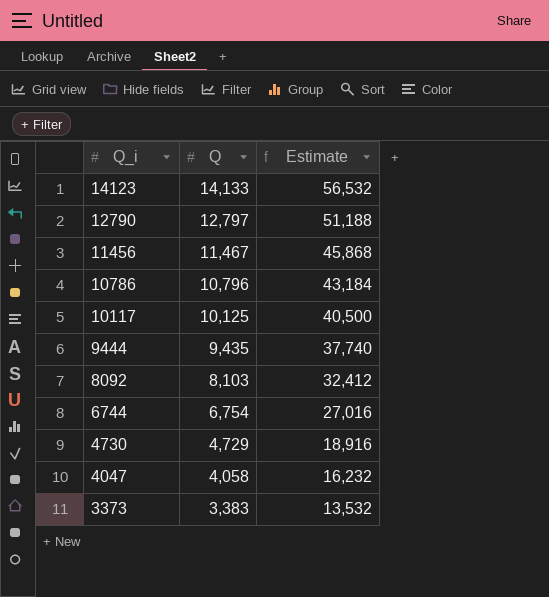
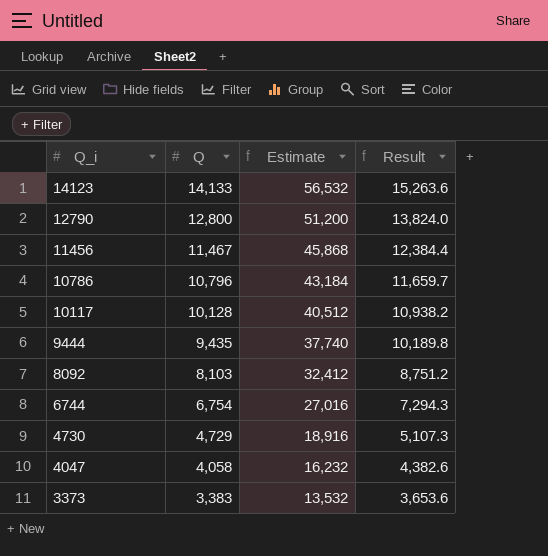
column Result | formula: none -> [Q] * 1.08
12790 | Q: 12,797 -> 12,800
12790 | Estimate: 51,188 -> 51,200
10117 | Q: 10,125 -> 10,128
10117 | Estimate: 40,500 -> 40,512

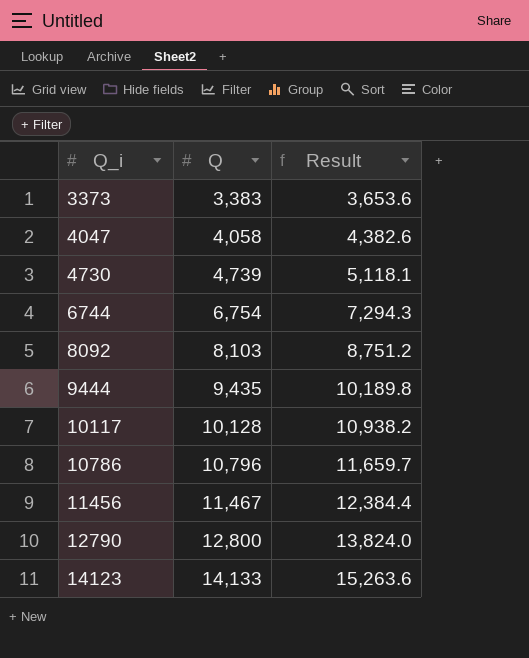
row order: Q_i descending -> Q_i ascending
column Estimate | formula: [Q] * 4 -> none
4730 | Q: 4,729 -> 4,739
4730 | Result: 5,107.3 -> 5,118.1

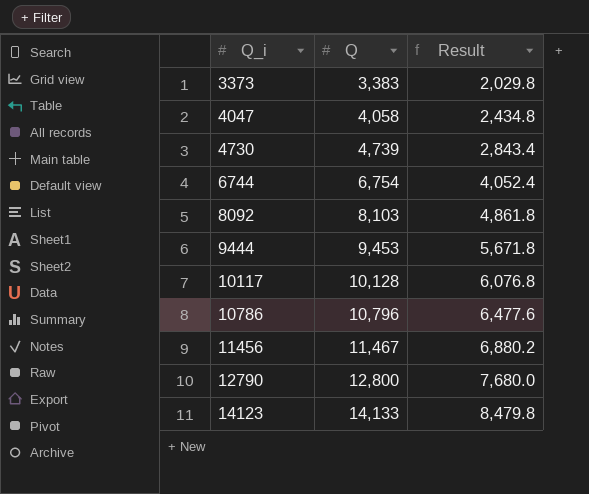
column Result | formula: [Q] * 1.08 -> [Q] * 0.6
9444 | Q: 9,435 -> 9,453

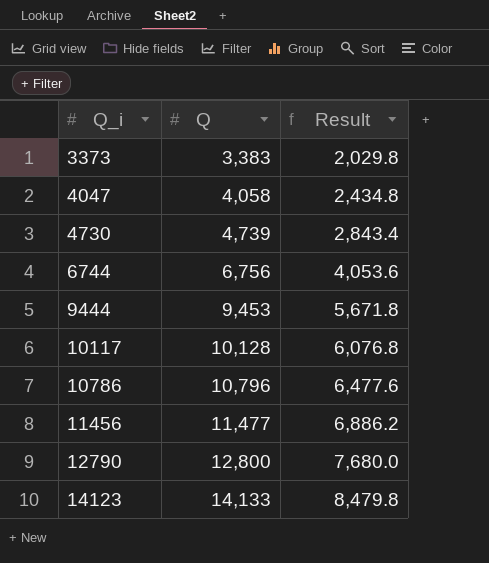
row 8092: 8,103 | 4,861.8 -> none
6744 | Q: 6,754 -> 6,756
6744 | Result: 4,052.4 -> 4,053.6
11456 | Q: 11,467 -> 11,477
11456 | Result: 6,880.2 -> 6,886.2

